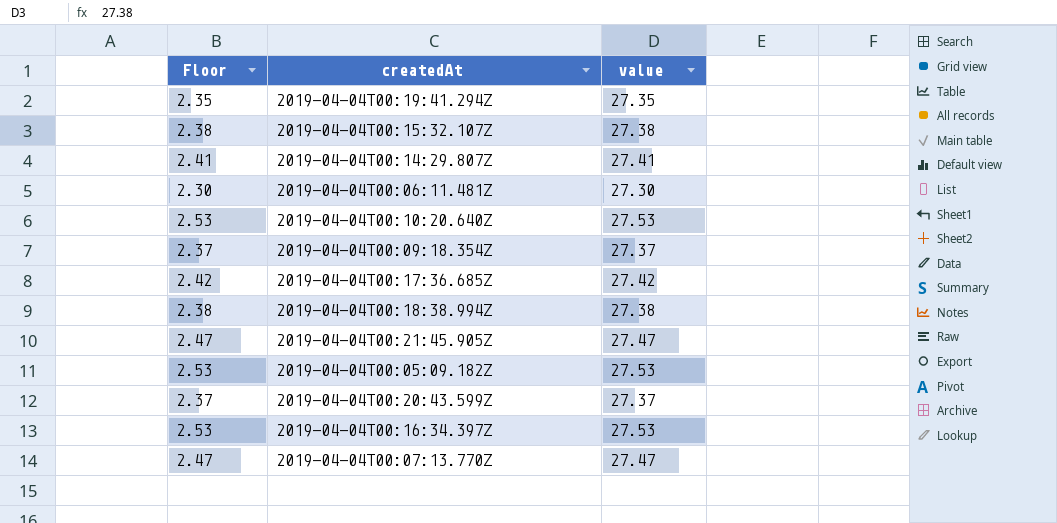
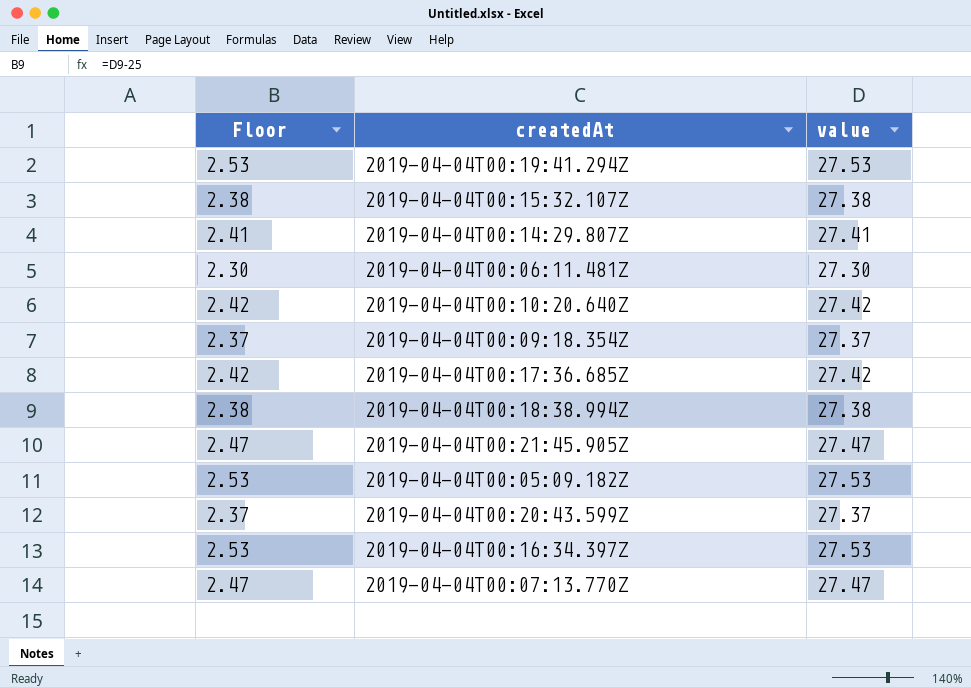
2019-04-04T00:19:41.294Z | Floor: 2.35 -> 2.53
2019-04-04T00:19:41.294Z | value: 27.35 -> 27.53
2019-04-04T00:10:20.640Z | Floor: 2.53 -> 2.42
2019-04-04T00:10:20.640Z | value: 27.53 -> 27.42

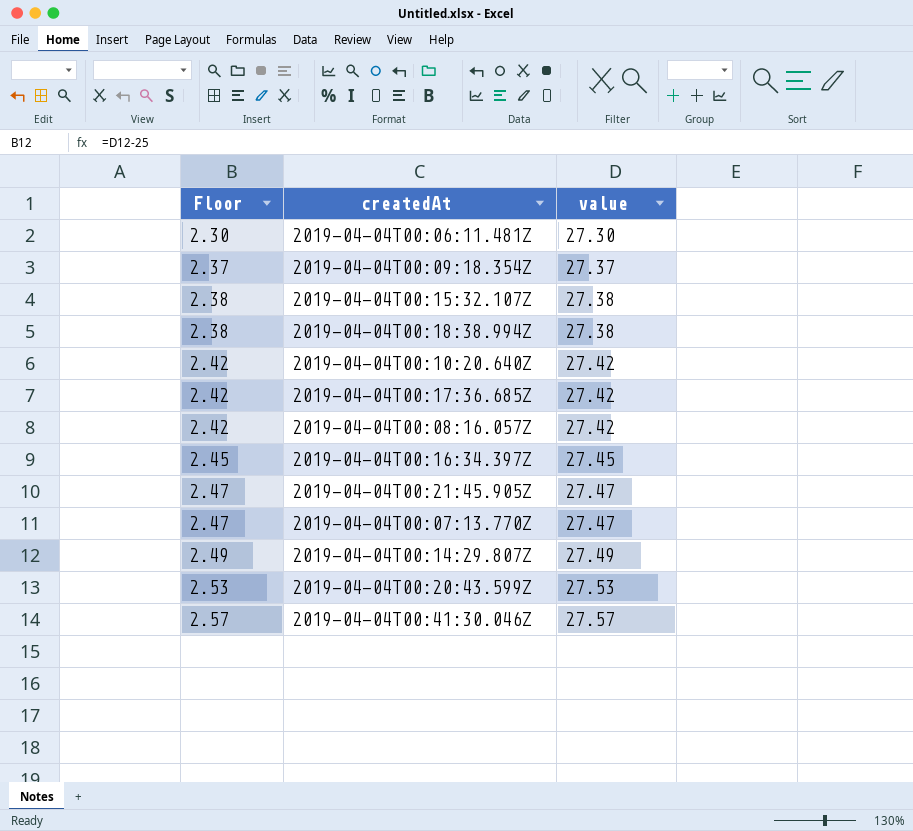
row order: none -> Floor ascending
row 2019-04-04T00:19:41.294Z: 2.53 | 27.53 -> none
row 2019-04-04T00:05:09.182Z: 2.53 | 27.53 -> none
row 2019-04-04T00:08:16.057Z: none -> 2.42 | 27.42
2019-04-04T00:16:34.397Z | Floor: 2.53 -> 2.45
2019-04-04T00:16:34.397Z | value: 27.53 -> 27.45
2019-04-04T00:14:29.807Z | Floor: 2.41 -> 2.49
2019-04-04T00:14:29.807Z | value: 27.41 -> 27.49
2019-04-04T00:20:43.599Z | Floor: 2.37 -> 2.53
2019-04-04T00:20:43.599Z | value: 27.37 -> 27.53
row 2019-04-04T00:41:30.046Z: none -> 2.57 | 27.57

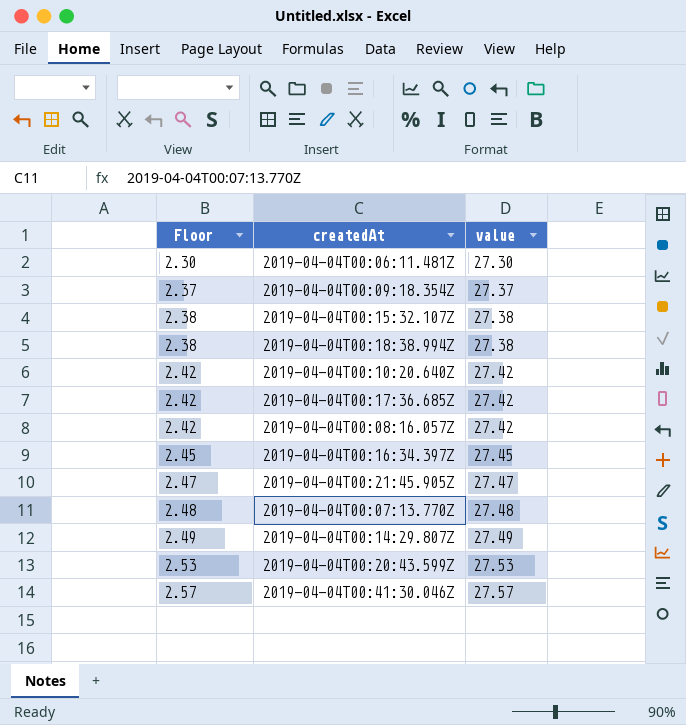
2019-04-04T00:07:13.770Z | Floor: 2.47 -> 2.48
2019-04-04T00:07:13.770Z | value: 27.47 -> 27.48

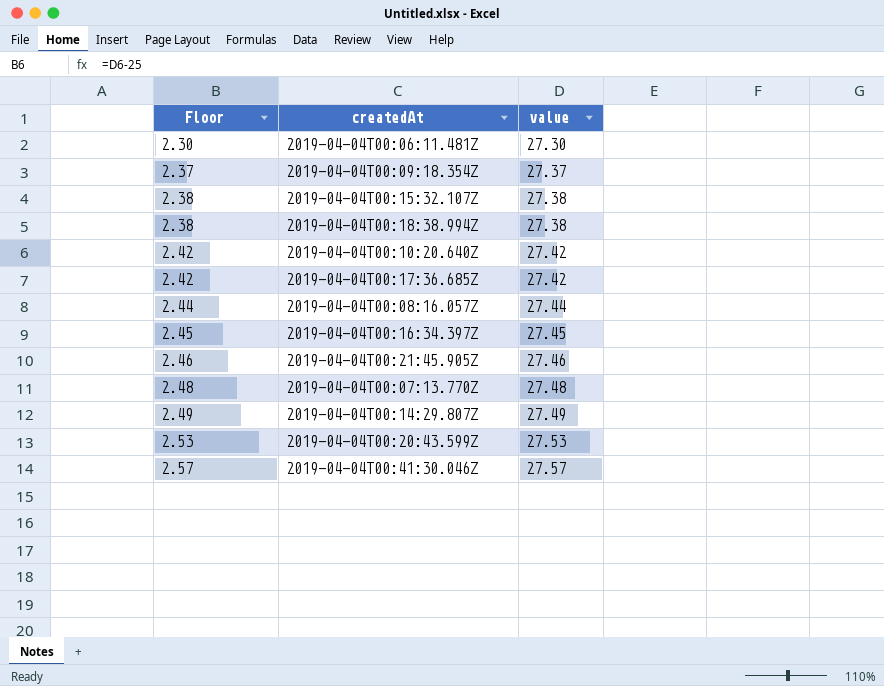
2019-04-04T00:08:16.057Z | Floor: 2.42 -> 2.44
2019-04-04T00:08:16.057Z | value: 27.42 -> 27.44
2019-04-04T00:21:45.905Z | Floor: 2.47 -> 2.46
2019-04-04T00:21:45.905Z | value: 27.47 -> 27.46

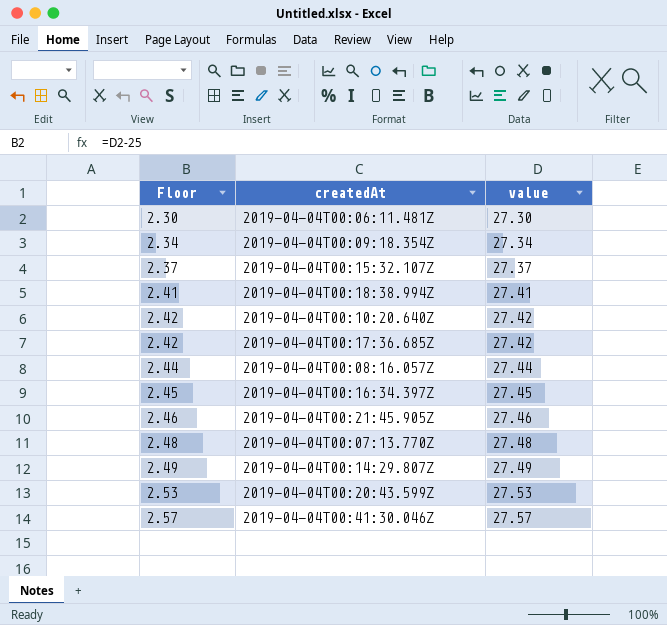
2019-04-04T00:09:18.354Z | Floor: 2.37 -> 2.34
2019-04-04T00:09:18.354Z | value: 27.37 -> 27.34
2019-04-04T00:15:32.107Z | Floor: 2.38 -> 2.37
2019-04-04T00:15:32.107Z | value: 27.38 -> 27.37
2019-04-04T00:18:38.994Z | Floor: 2.38 -> 2.41
2019-04-04T00:18:38.994Z | value: 27.38 -> 27.41

